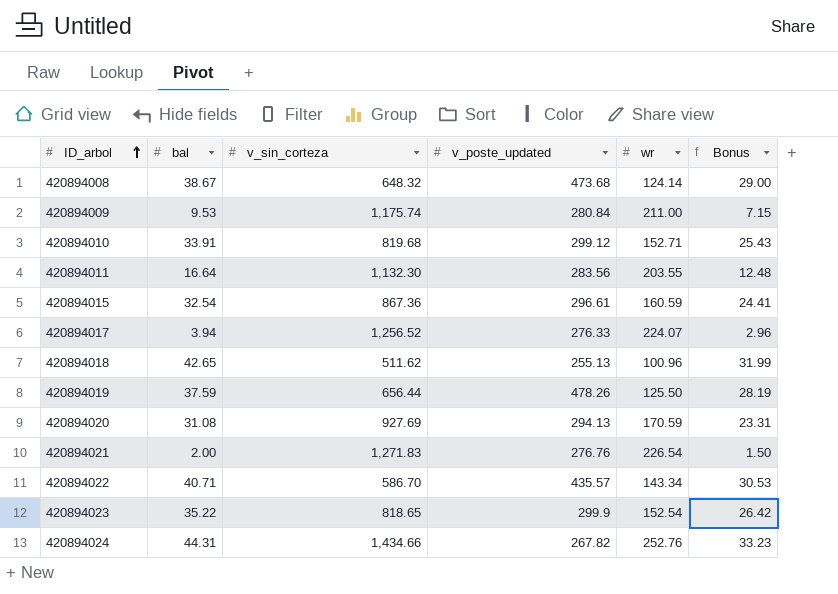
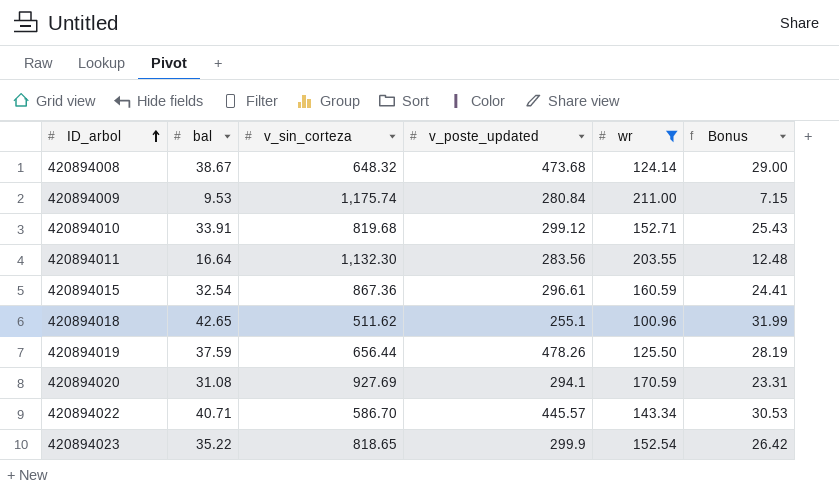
filter: none -> wr <= 211.00
420894018 | v_poste_updated: 255.13 -> 255.1
420894020 | v_poste_updated: 294.13 -> 294.1
420894022 | v_poste_updated: 435.57 -> 445.57

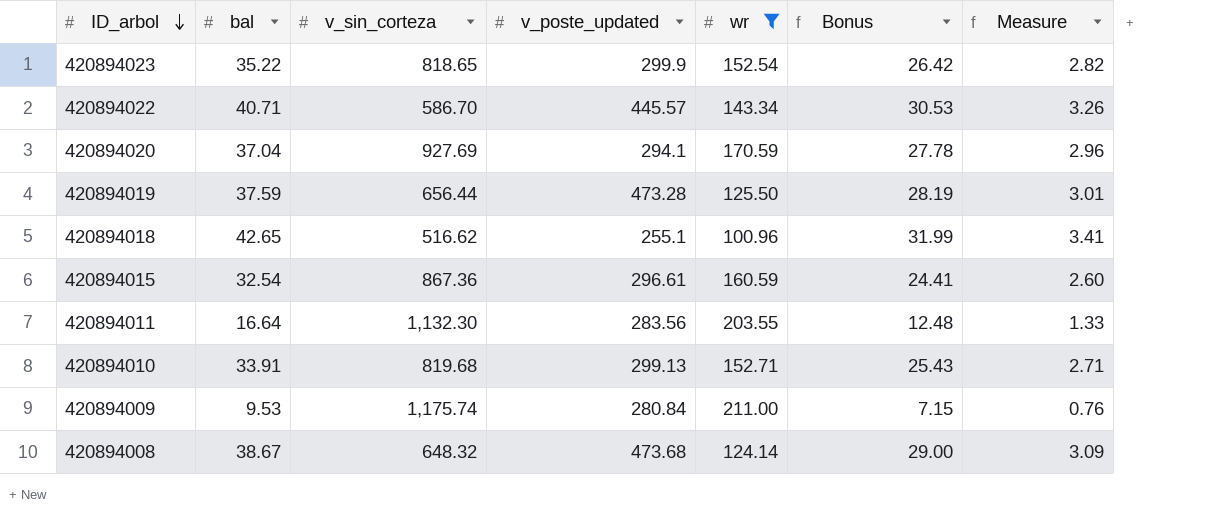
row order: ID_arbol ascending -> ID_arbol descending
column Measure | formula: none -> [bal] * 0.08
420894020 | bal: 31.08 -> 37.04
420894020 | Bonus: 23.31 -> 27.78
420894019 | v_poste_updated: 478.26 -> 473.28
420894018 | v_sin_corteza: 511.62 -> 516.62
420894010 | v_poste_updated: 299.12 -> 299.13

